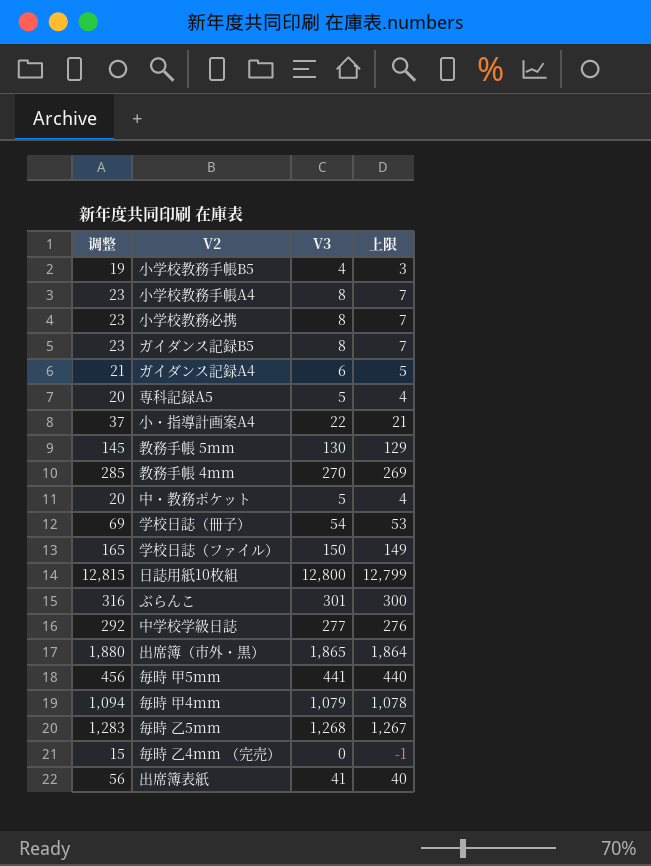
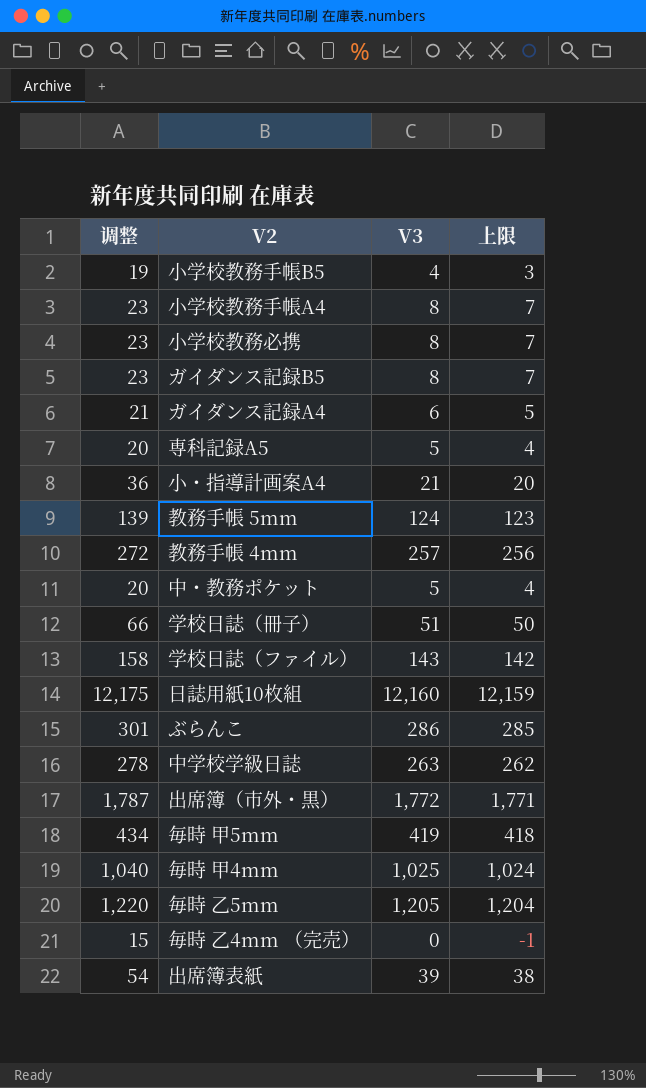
小・指導計画案A4 | 调整: 37 -> 36
小・指導計画案A4 | V3: 22 -> 21
小・指導計画案A4 | 上限: 21 -> 20
教務手帳 5mm | 调整: 145 -> 139
教務手帳 5mm | V3: 130 -> 124
教務手帳 5mm | 上限: 129 -> 123
教務手帳 4mm | 调整: 285 -> 272
教務手帳 4mm | V3: 270 -> 257
教務手帳 4mm | 上限: 269 -> 256
学校日誌（冊子） | 调整: 69 -> 66
学校日誌（冊子） | V3: 54 -> 51
学校日誌（冊子） | 上限: 53 -> 50
学校日誌（ファイル） | 调整: 165 -> 158
学校日誌（ファイル） | V3: 150 -> 143
学校日誌（ファイル） | 上限: 149 -> 142
日誌用紙10枚組 | 调整: 12,815 -> 12,175
日誌用紙10枚組 | V3: 12,800 -> 12,160
日誌用紙10枚組 | 上限: 12,799 -> 12,159
ぶらんこ | 调整: 316 -> 301
ぶらんこ | V3: 301 -> 286
ぶらんこ | 上限: 300 -> 285
中学校学級日誌 | 调整: 292 -> 278
中学校学級日誌 | V3: 277 -> 263
中学校学級日誌 | 上限: 276 -> 262
出席簿（市外・黒） | 调整: 1,880 -> 1,787
出席簿（市外・黒） | V3: 1,865 -> 1,772
出席簿（市外・黒） | 上限: 1,864 -> 1,771
毎時 甲5mm | 调整: 456 -> 434
毎時 甲5mm | V3: 441 -> 419
毎時 甲5mm | 上限: 440 -> 418
毎時 甲4mm | 调整: 1,094 -> 1,040
毎時 甲4mm | V3: 1,079 -> 1,025
毎時 甲4mm | 上限: 1,078 -> 1,024
毎時 乙5mm | 调整: 1,283 -> 1,220
毎時 乙5mm | V3: 1,268 -> 1,205
毎時 乙5mm | 上限: 1,267 -> 1,204
出席簿表紙 | 调整: 56 -> 54
出席簿表紙 | V3: 41 -> 39
出席簿表紙 | 上限: 40 -> 38

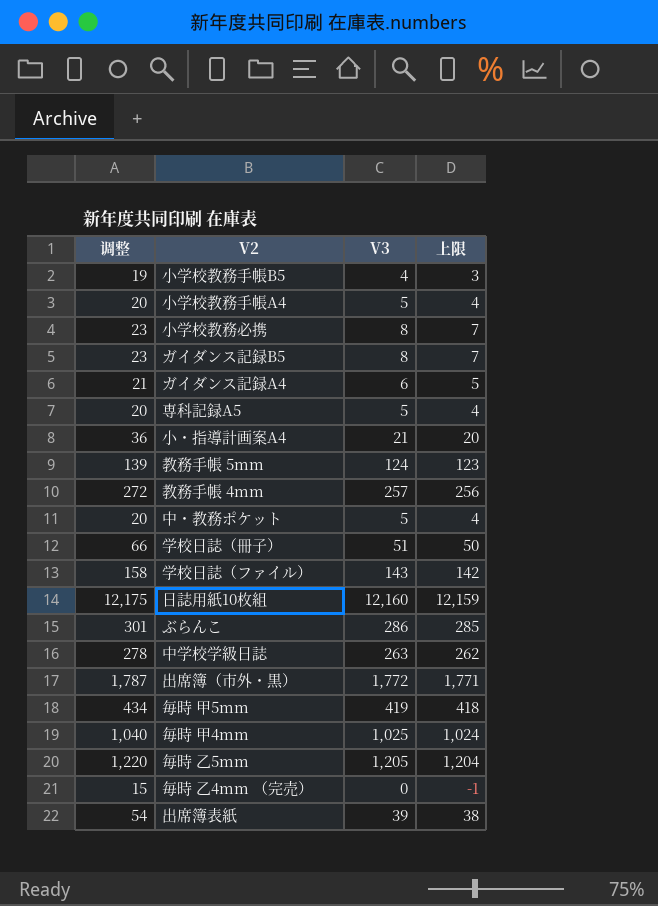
小学校教務手帳A4 | 调整: 23 -> 20
小学校教務手帳A4 | V3: 8 -> 5
小学校教務手帳A4 | 上限: 7 -> 4

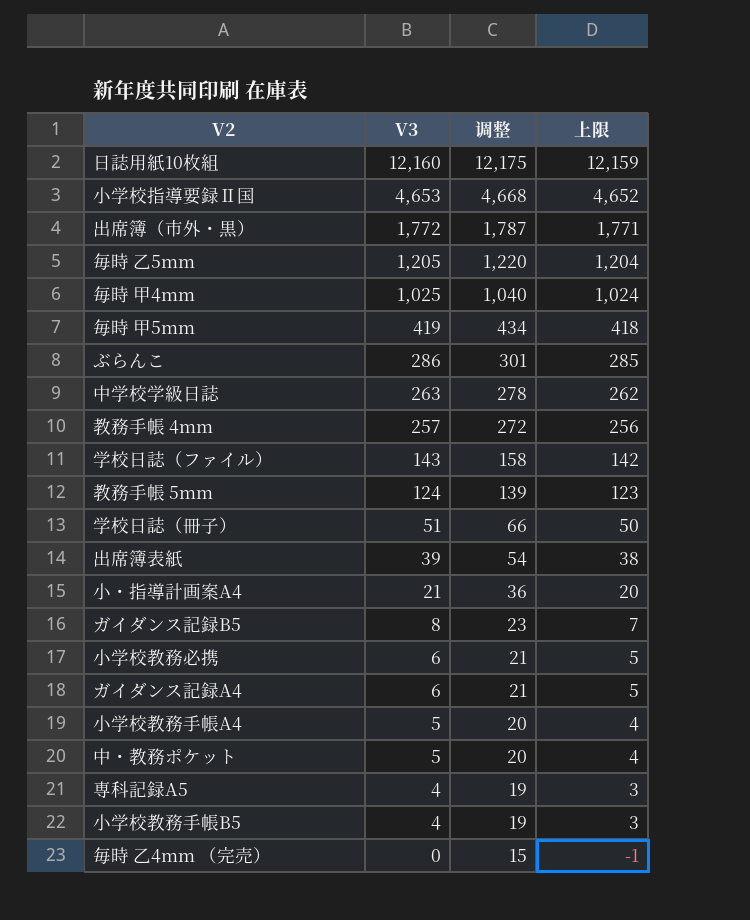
row order: none -> V3 descending
column 调整 | position: 1 -> 3
row 小学校指導要録Ⅱ国: none -> 4,653 | 4,668 | 4,652
小学校教務必携 | V3: 8 -> 6
小学校教務必携 | 调整: 23 -> 21
小学校教務必携 | 上限: 7 -> 5
専科記録A5 | V3: 5 -> 4
専科記録A5 | 调整: 20 -> 19
専科記録A5 | 上限: 4 -> 3

